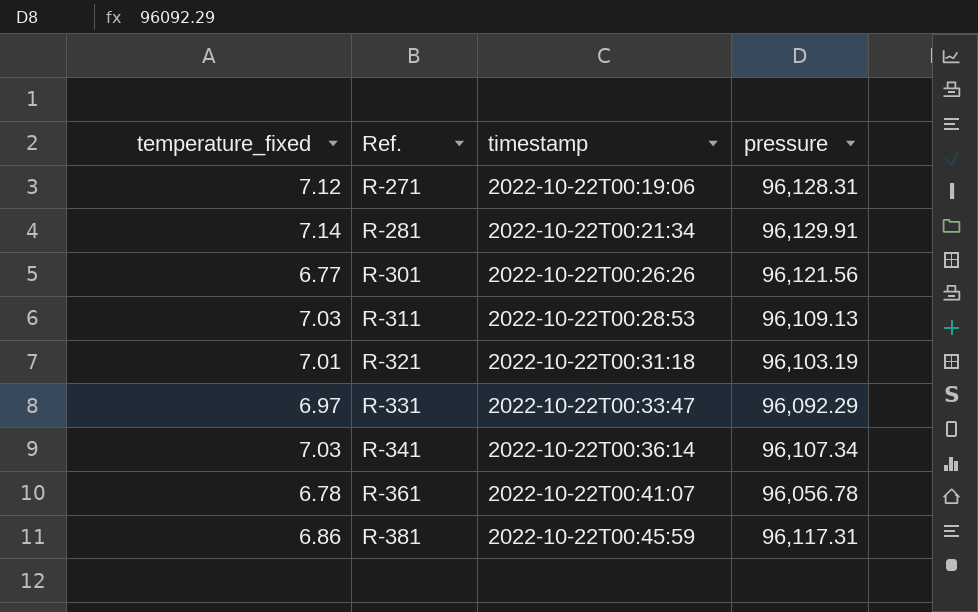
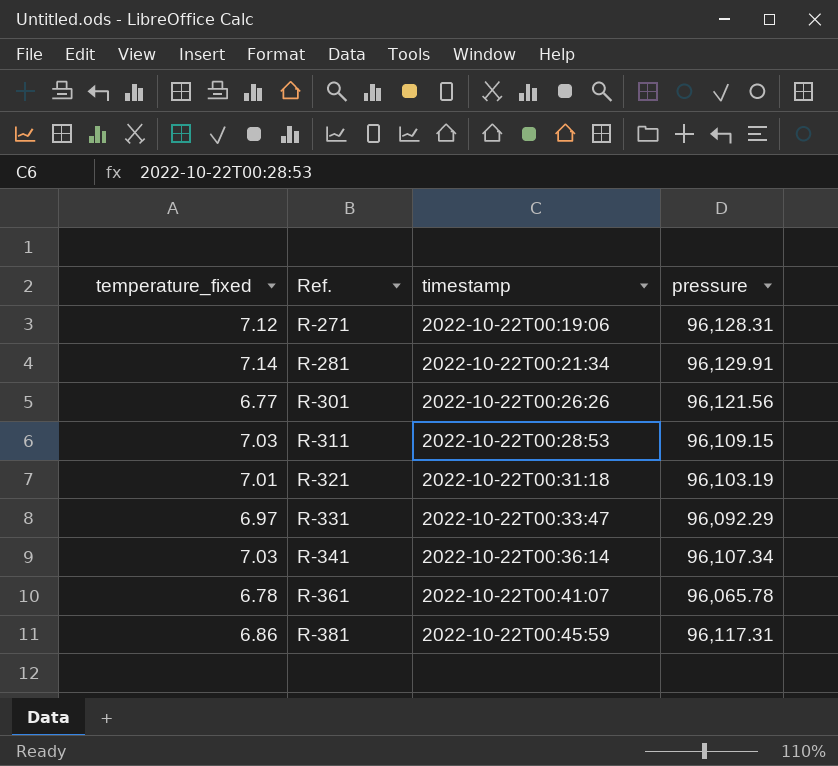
R-311 | pressure: 96,109.13 -> 96,109.15
R-361 | pressure: 96,056.78 -> 96,065.78

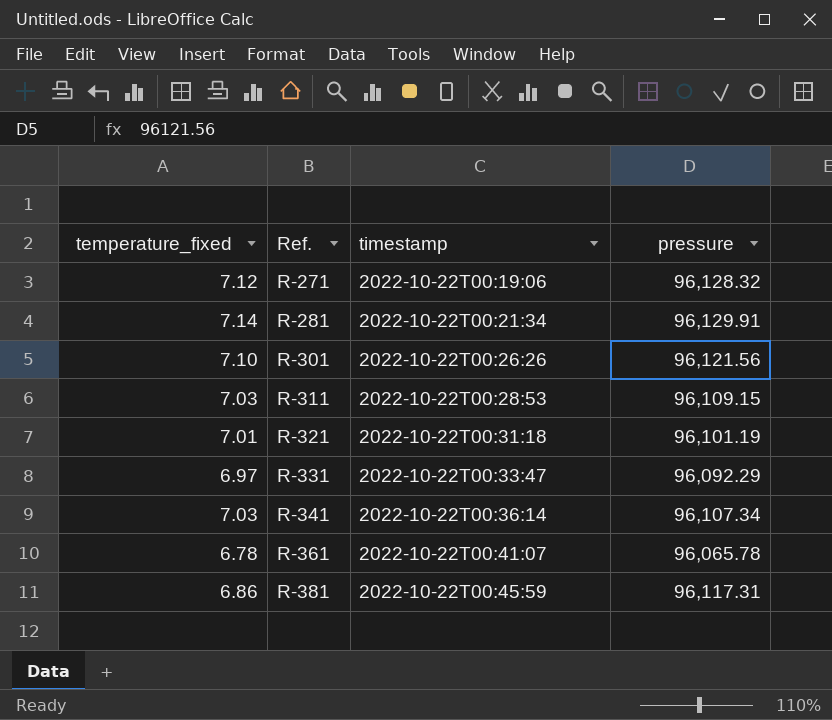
R-271 | pressure: 96,128.31 -> 96,128.32
R-301 | temperature_fixed: 6.77 -> 7.10
R-321 | pressure: 96,103.19 -> 96,101.19

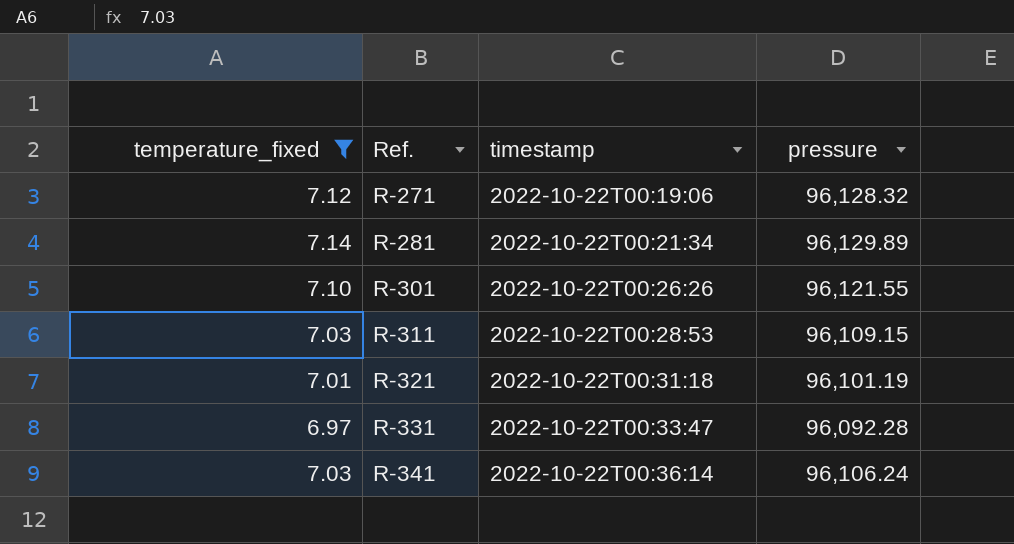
filter: none -> temperature_fixed >= 6.97
R-281 | pressure: 96,129.91 -> 96,129.89
R-301 | pressure: 96,121.56 -> 96,121.55
R-331 | pressure: 96,092.29 -> 96,092.28
R-341 | pressure: 96,107.34 -> 96,106.24

